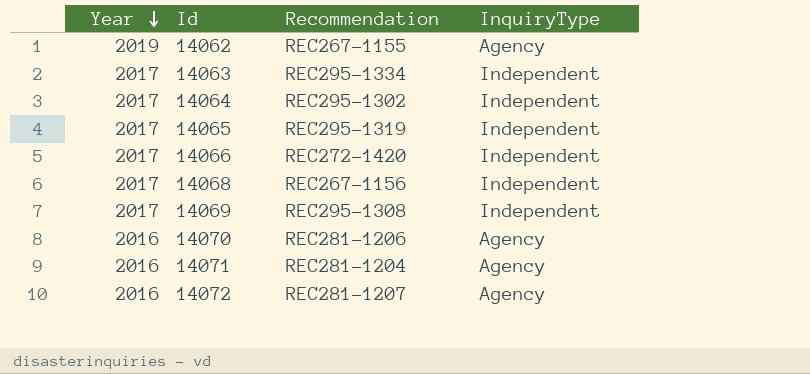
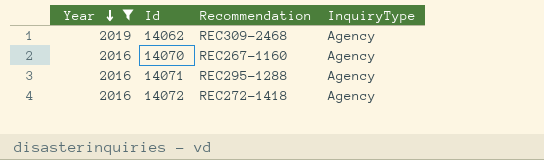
filter: none -> Year != 2017
14062 | Recommendation: REC267-1155 -> REC309-2468
14070 | Recommendation: REC281-1206 -> REC267-1160
14071 | Recommendation: REC281-1204 -> REC295-1288
14072 | Recommendation: REC281-1207 -> REC272-1418

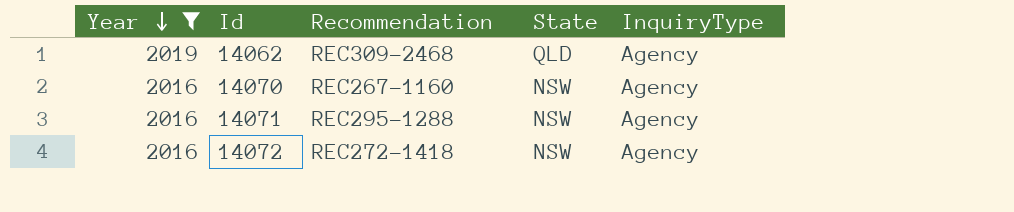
column State | position: none -> 4

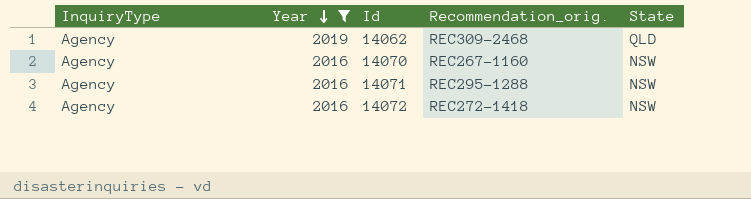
column InquiryType | position: 5 -> 1
column name: Recommendation -> Recommendation_orig.

